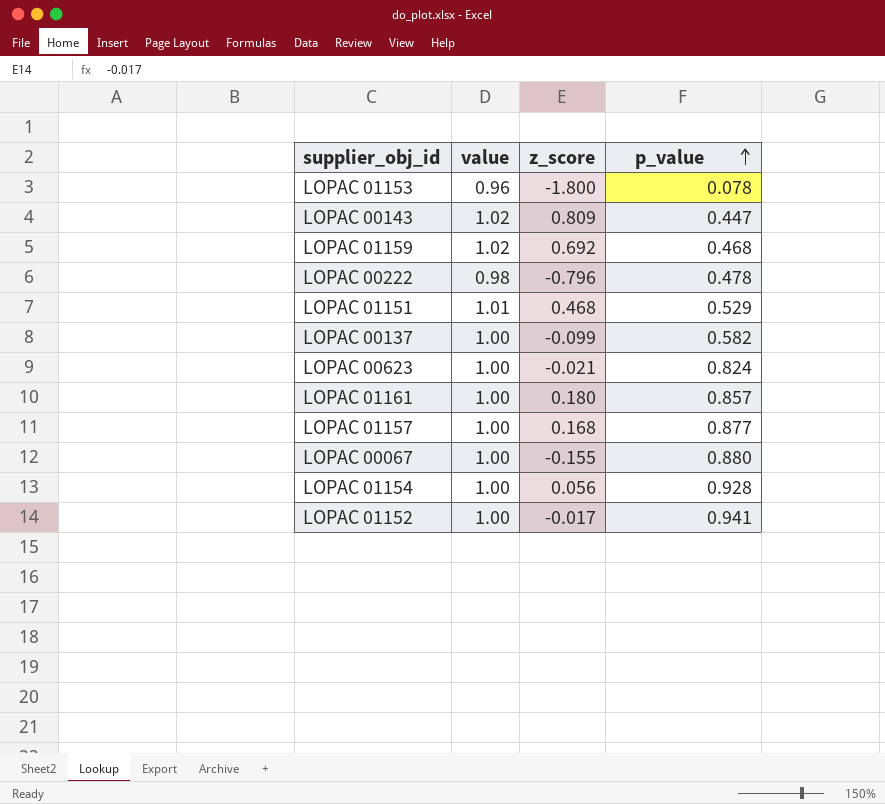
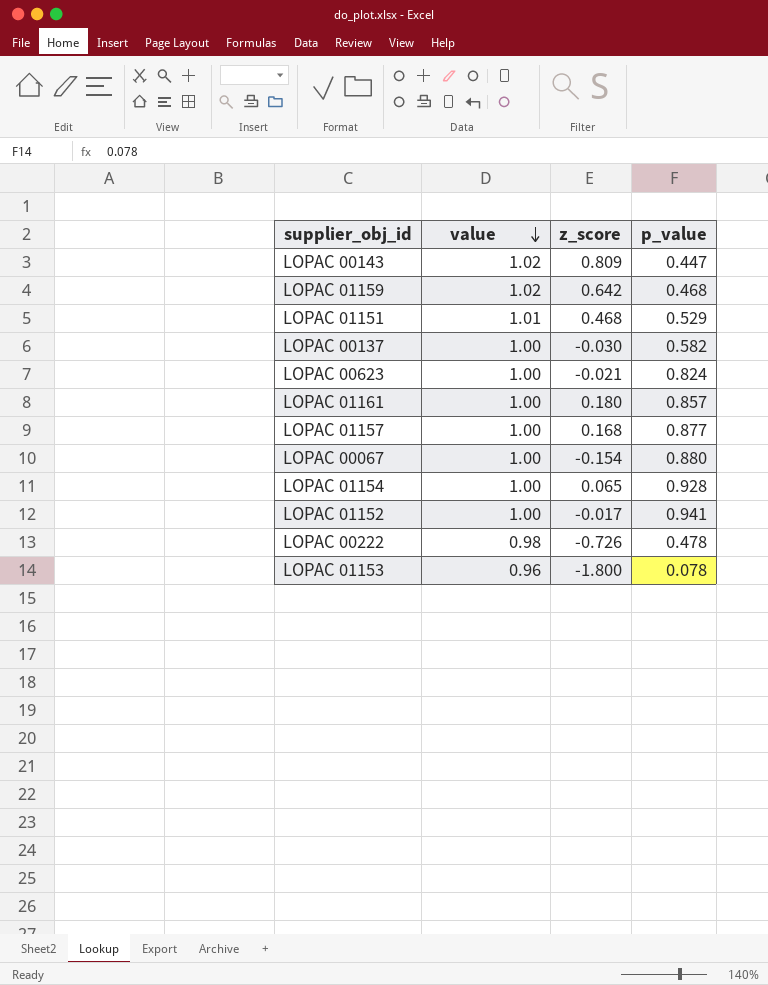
row order: p_value ascending -> value descending
LOPAC 01159 | z_score: 0.692 -> 0.642
LOPAC 00137 | z_score: -0.099 -> -0.030
LOPAC 00067 | z_score: -0.155 -> -0.154
LOPAC 01154 | z_score: 0.056 -> 0.065
LOPAC 00222 | z_score: -0.796 -> -0.726

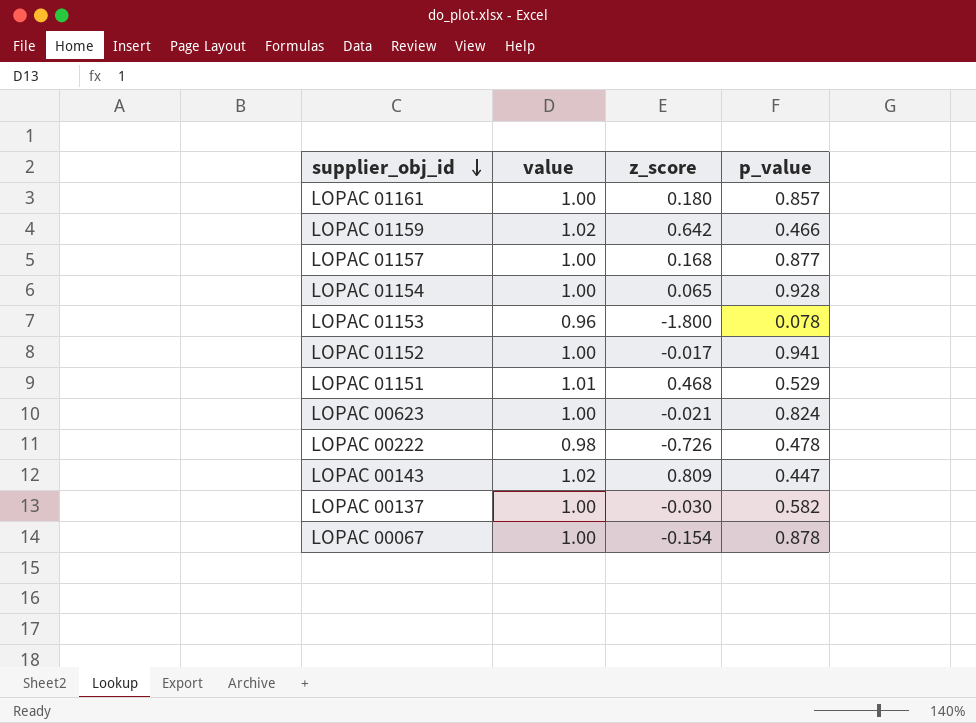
row order: value descending -> supplier_obj_id descending
LOPAC 01159 | p_value: 0.468 -> 0.466
LOPAC 00067 | p_value: 0.880 -> 0.878

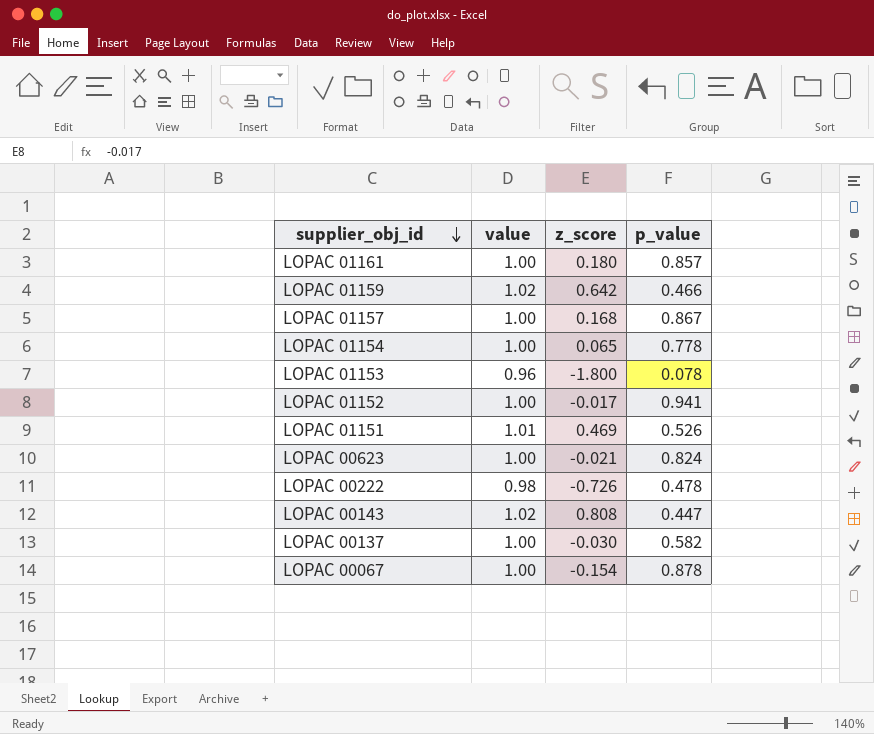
LOPAC 01157 | p_value: 0.877 -> 0.867
LOPAC 01154 | p_value: 0.928 -> 0.778
LOPAC 01151 | z_score: 0.468 -> 0.469
LOPAC 01151 | p_value: 0.529 -> 0.526
LOPAC 00143 | z_score: 0.809 -> 0.808

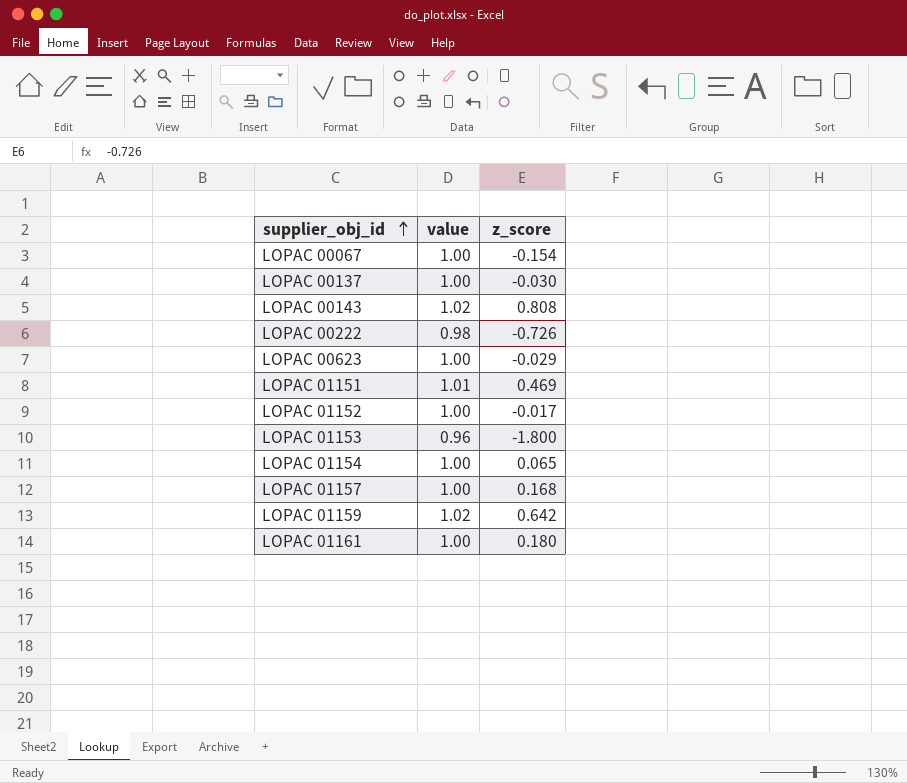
row order: supplier_obj_id descending -> supplier_obj_id ascending
column p_value | position: 4 -> none
LOPAC 00623 | z_score: -0.021 -> -0.029

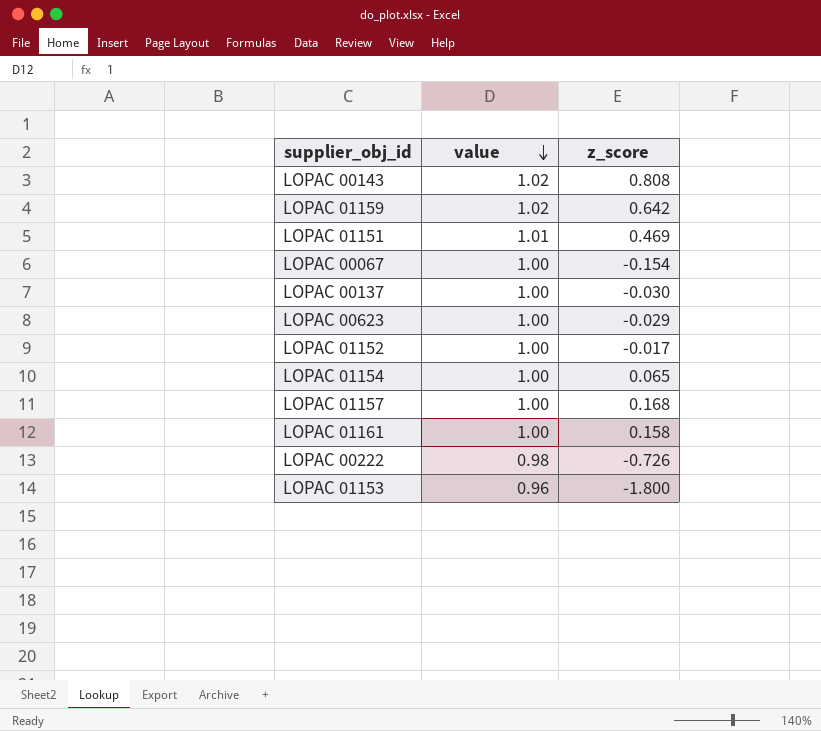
row order: supplier_obj_id ascending -> value descending
LOPAC 01161 | z_score: 0.180 -> 0.158

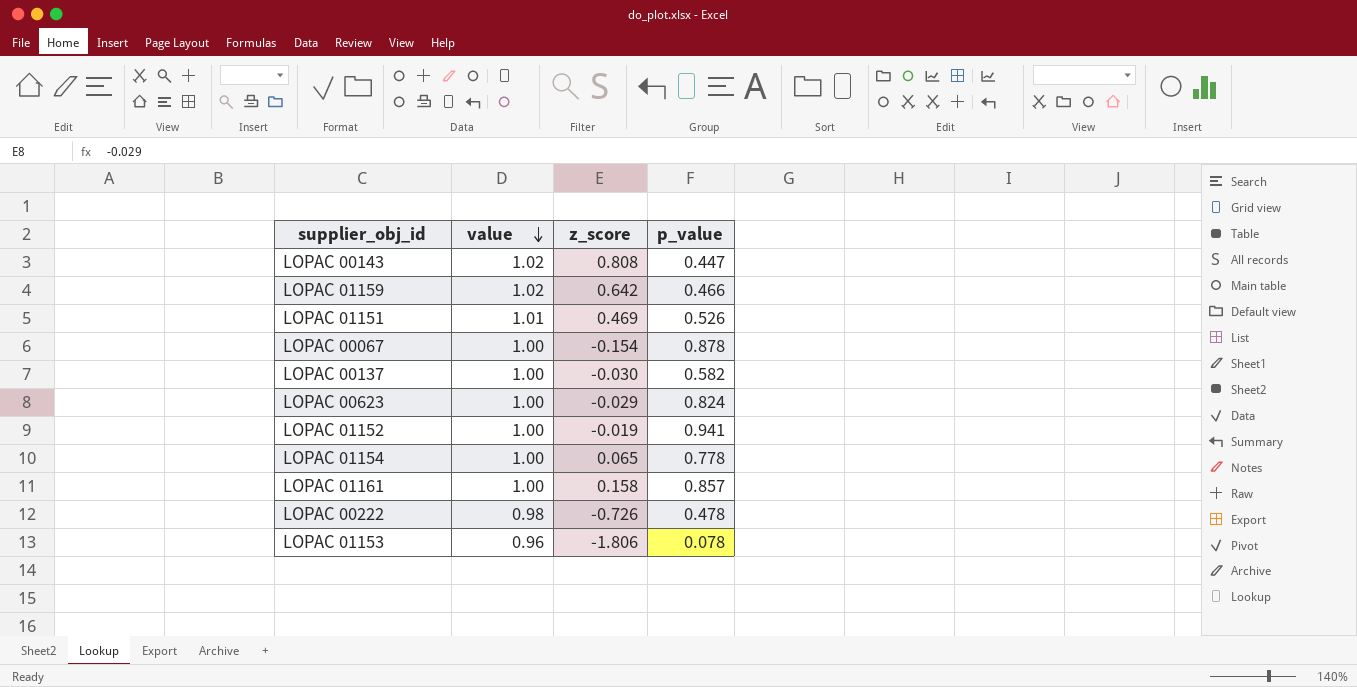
column p_value | position: none -> 4
row LOPAC 01157: 1.00 | 0.168 -> none
LOPAC 01152 | z_score: -0.017 -> -0.019
LOPAC 01153 | z_score: -1.800 -> -1.806

